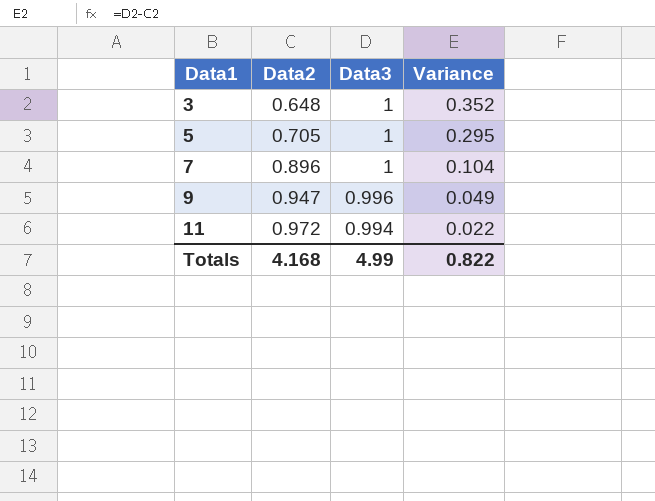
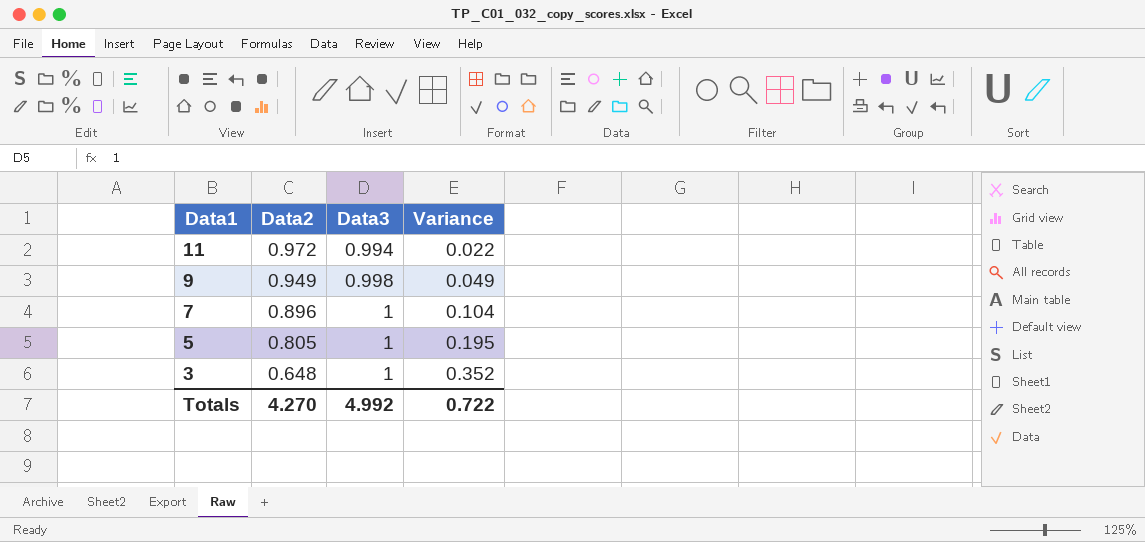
row order: Data1 ascending -> Data1 descending
9 | Data2: 0.947 -> 0.949
9 | Data3: 0.996 -> 0.998
5 | Data2: 0.705 -> 0.805
5 | Variance: 0.295 -> 0.195
Totals | Data2: 4.168 -> 4.270
Totals | Data3: 4.99 -> 4.992
Totals | Variance: 0.822 -> 0.722

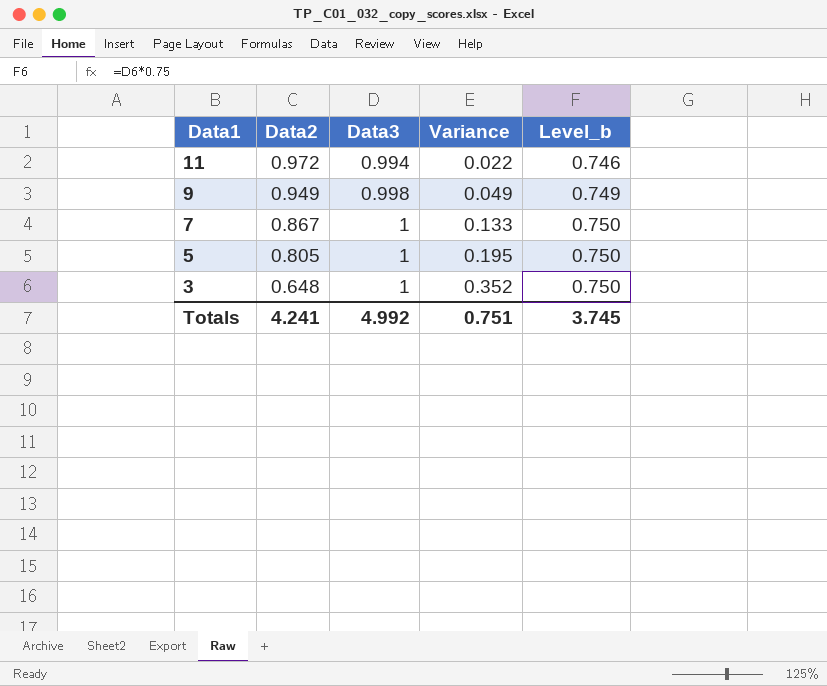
column Level_b | formula: none -> [Data3] * 0.75
7 | Data2: 0.896 -> 0.867
7 | Variance: 0.104 -> 0.133
Totals | Data2: 4.270 -> 4.241
Totals | Variance: 0.722 -> 0.751

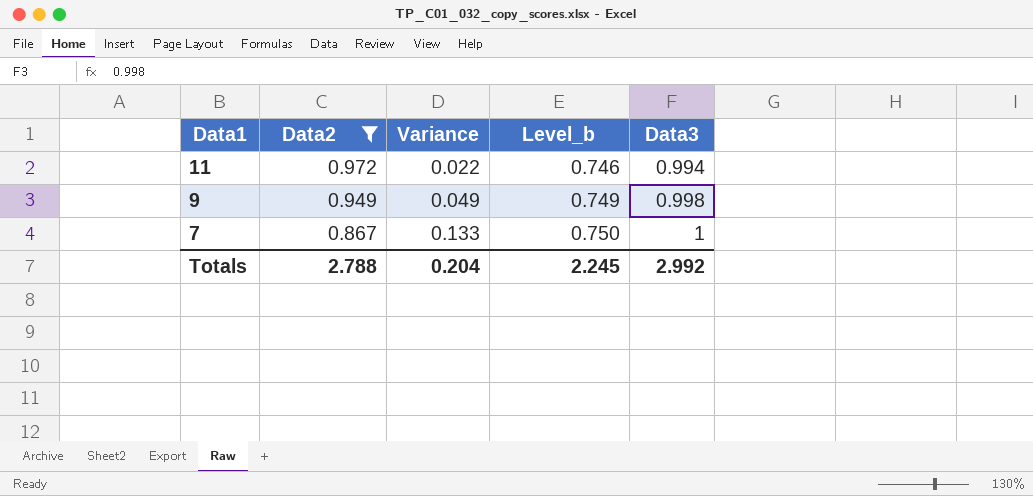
filter: none -> Data2 >= 0.867
column Data3 | position: 3 -> 5
Totals | Data2: 4.241 -> 2.788
Totals | Variance: 0.751 -> 0.204
Totals | Level_b: 3.745 -> 2.245
Totals | Data3: 4.992 -> 2.992

